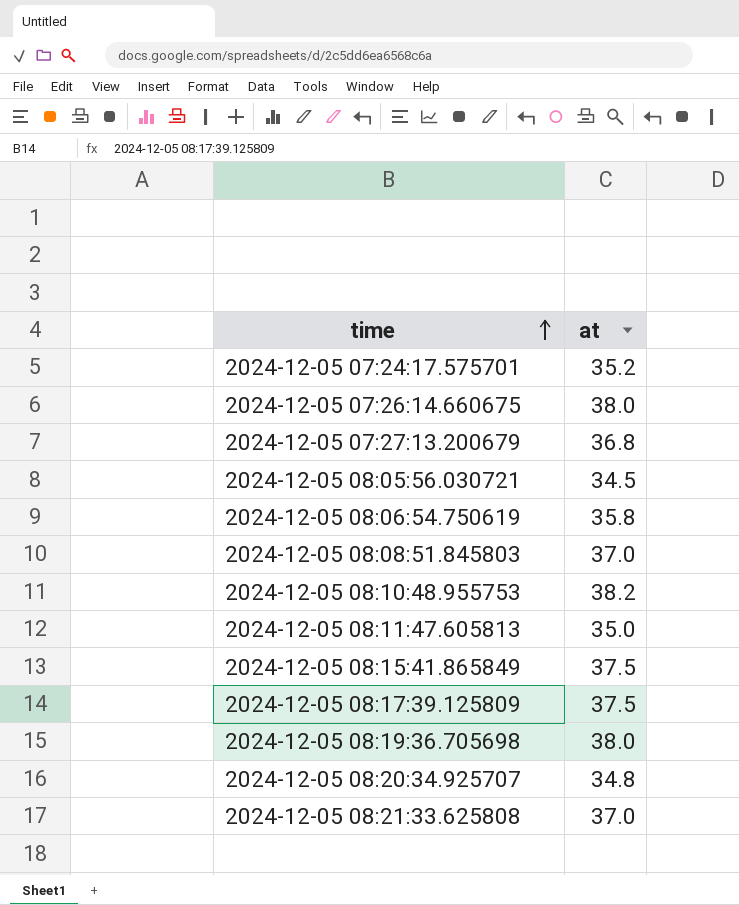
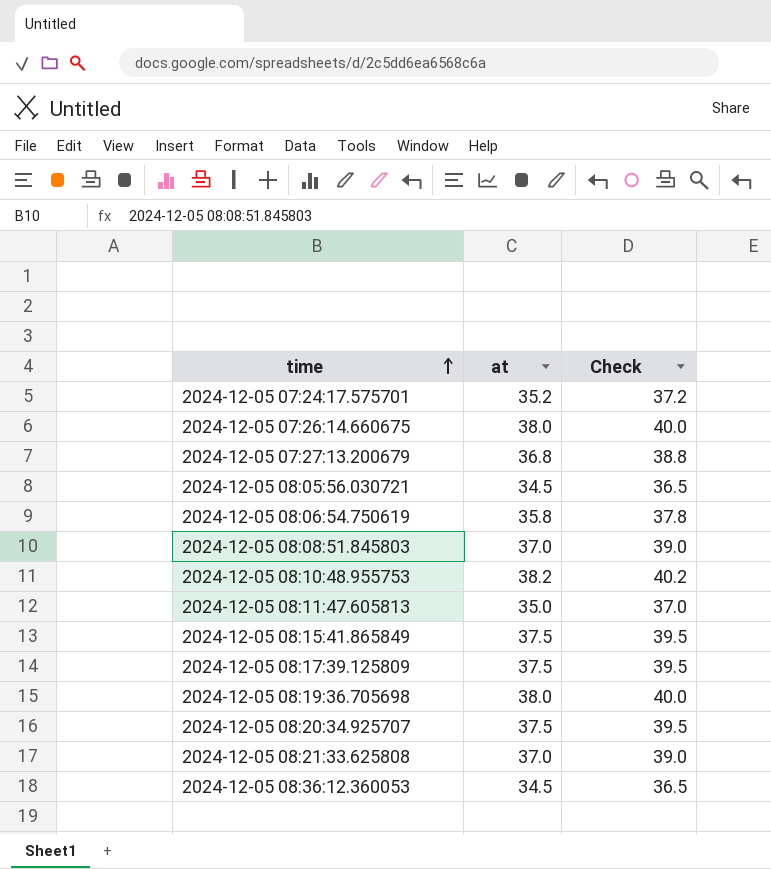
column Check | formula: none -> [at] + 2
2024-12-05 08:20:34.925707 | at: 34.8 -> 37.5
row 2024-12-05 08:36:12.360053: none -> 34.5 | 36.5

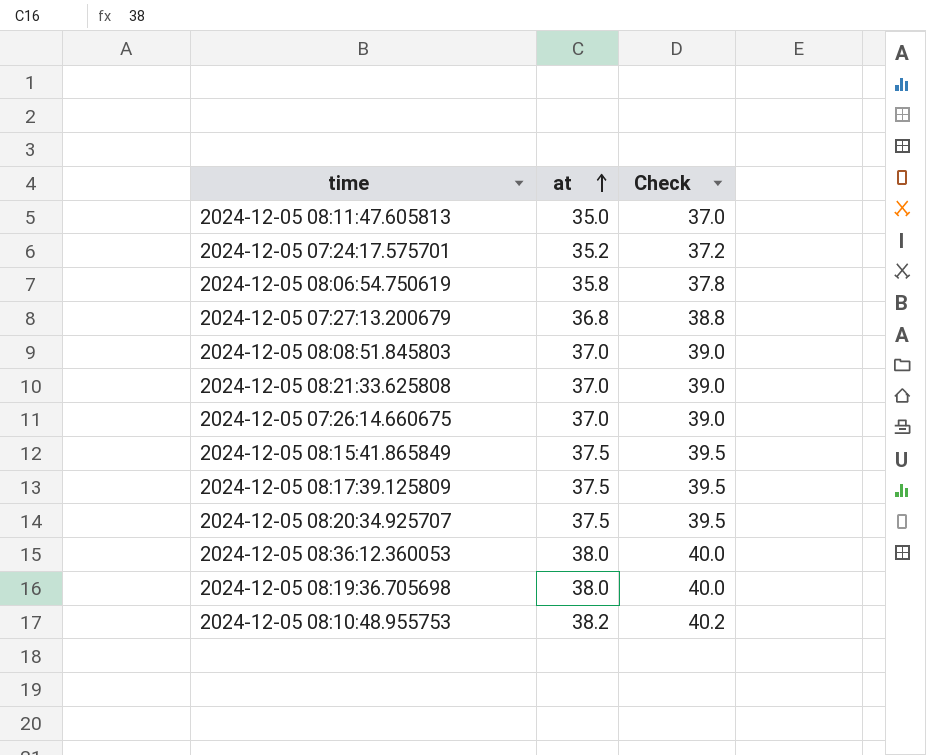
row order: time ascending -> at ascending
row 2024-12-05 08:05:56.030721: 34.5 | 36.5 -> none
2024-12-05 07:26:14.660675 | at: 38.0 -> 37.0
2024-12-05 07:26:14.660675 | Check: 40.0 -> 39.0
2024-12-05 08:36:12.360053 | at: 34.5 -> 38.0
2024-12-05 08:36:12.360053 | Check: 36.5 -> 40.0

